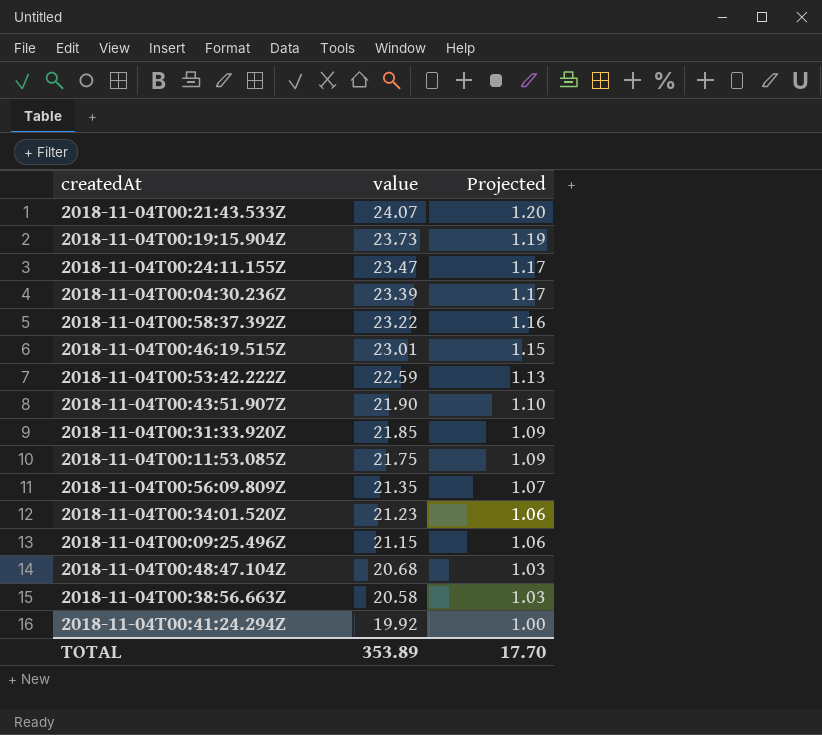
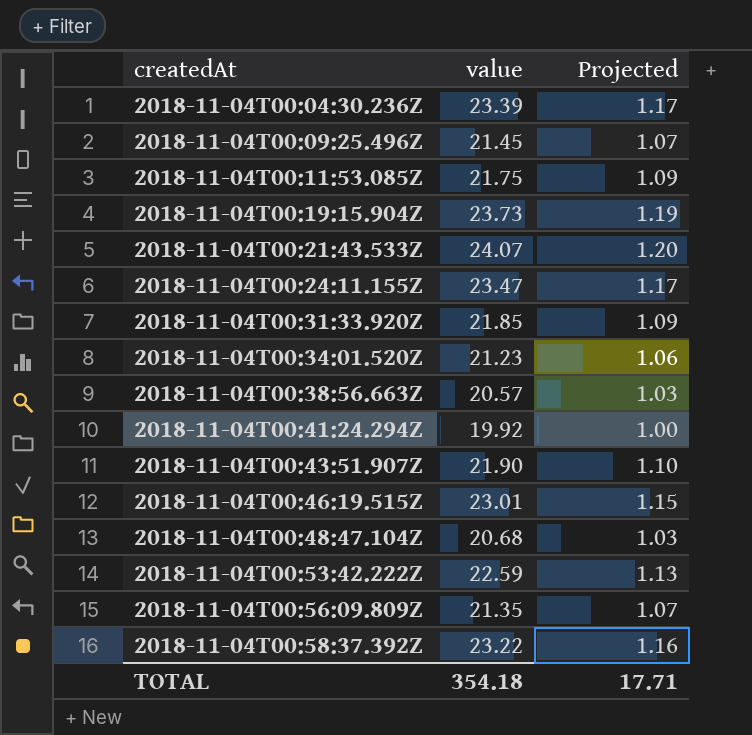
row order: value descending -> createdAt ascending
2018-11-04T00:09:25.496Z | value: 21.15 -> 21.45
2018-11-04T00:09:25.496Z | Projected: 1.06 -> 1.07
2018-11-04T00:38:56.663Z | value: 20.58 -> 20.57
TOTAL | value: 353.89 -> 354.18
TOTAL | Projected: 17.70 -> 17.71

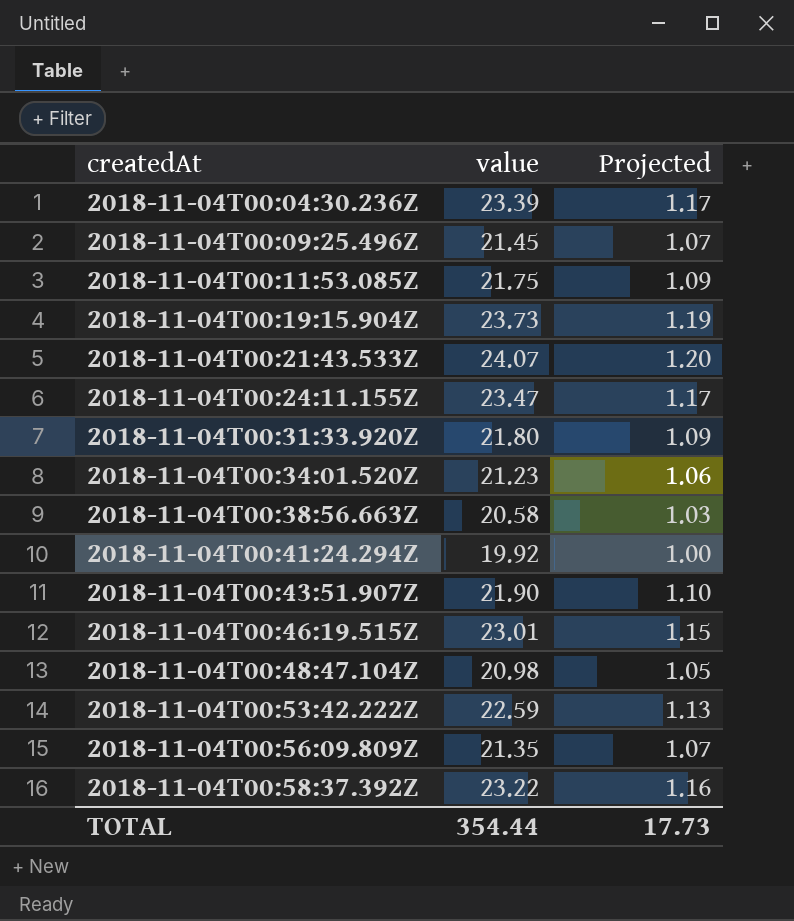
2018-11-04T00:31:33.920Z | value: 21.85 -> 21.80
2018-11-04T00:38:56.663Z | value: 20.57 -> 20.58
2018-11-04T00:48:47.104Z | value: 20.68 -> 20.98
2018-11-04T00:48:47.104Z | Projected: 1.03 -> 1.05
TOTAL | value: 354.18 -> 354.44
TOTAL | Projected: 17.71 -> 17.73

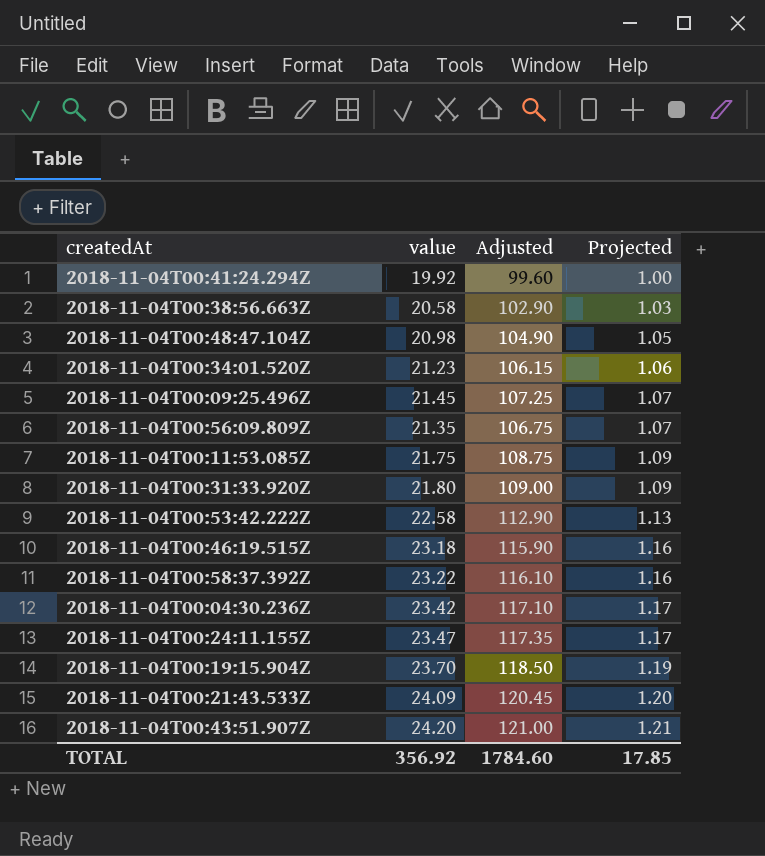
row order: createdAt ascending -> Projected ascending
column Adjusted | formula: none -> [value] * 5
2018-11-04T00:53:42.222Z | value: 22.59 -> 22.58
2018-11-04T00:46:19.515Z | value: 23.01 -> 23.18
2018-11-04T00:46:19.515Z | Projected: 1.15 -> 1.16
2018-11-04T00:04:30.236Z | value: 23.39 -> 23.42
2018-11-04T00:19:15.904Z | value: 23.73 -> 23.70
2018-11-04T00:21:43.533Z | value: 24.07 -> 24.09
2018-11-04T00:43:51.907Z | value: 21.90 -> 24.20
2018-11-04T00:43:51.907Z | Projected: 1.10 -> 1.21
TOTAL | value: 354.44 -> 356.92
TOTAL | Projected: 17.73 -> 17.85

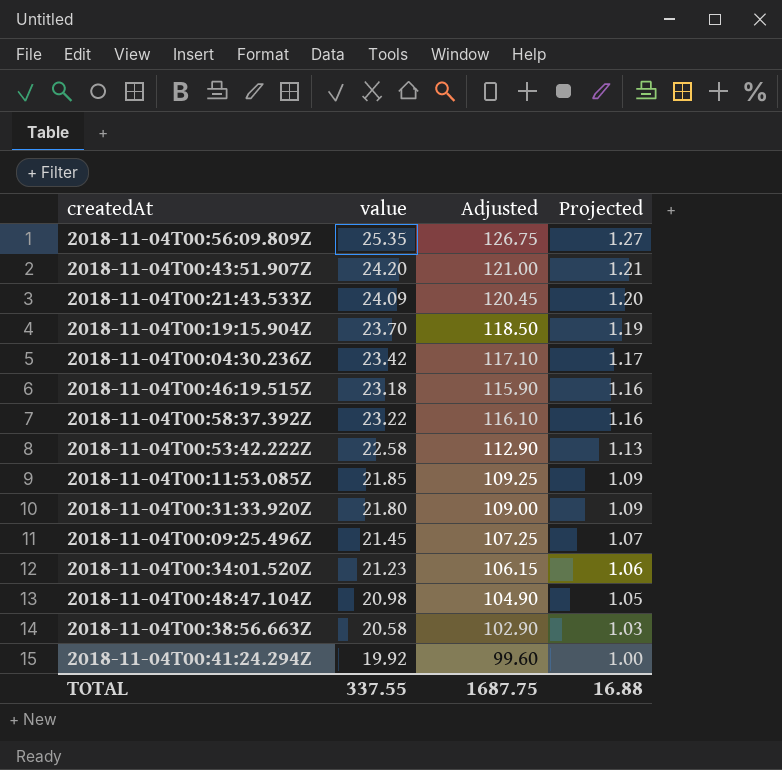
row order: Projected ascending -> Projected descending
row 2018-11-04T00:24:11.155Z: 23.47 | 117.35 | 1.17 -> none
2018-11-04T00:56:09.809Z | value: 21.35 -> 25.35
2018-11-04T00:56:09.809Z | Adjusted: 106.75 -> 126.75
2018-11-04T00:56:09.809Z | Projected: 1.07 -> 1.27
2018-11-04T00:11:53.085Z | value: 21.75 -> 21.85
2018-11-04T00:11:53.085Z | Adjusted: 108.75 -> 109.25
TOTAL | value: 356.92 -> 337.55
TOTAL | Adjusted: 1784.60 -> 1687.75
TOTAL | Projected: 17.85 -> 16.88

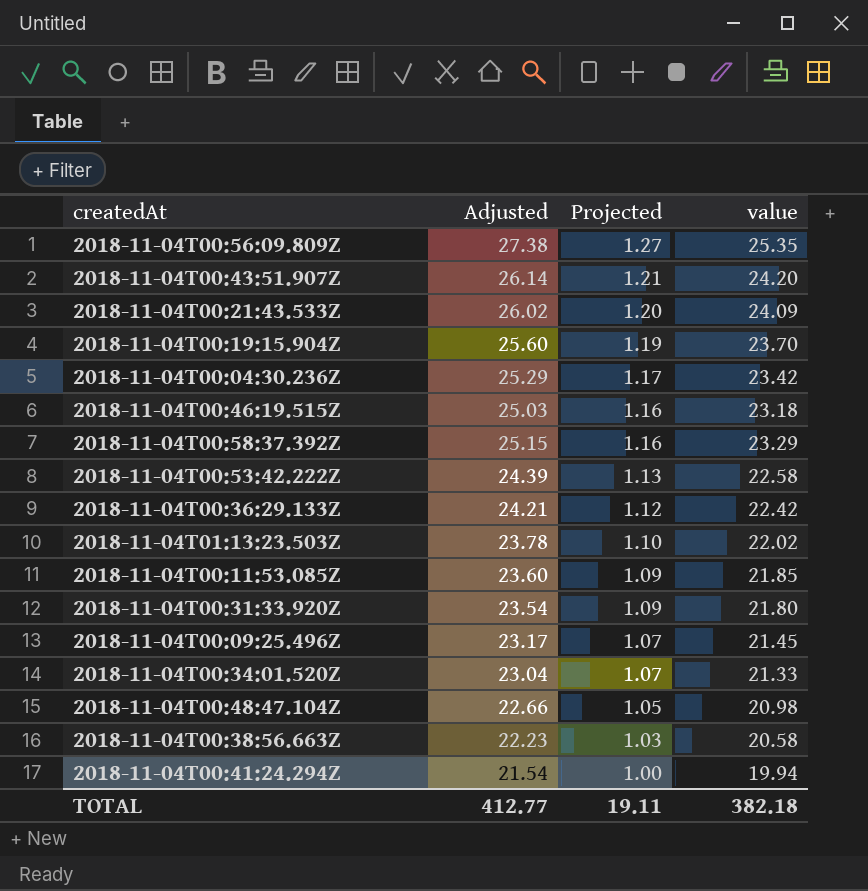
column Adjusted | formula: [value] * 5 -> [value] * 1.08
column value | position: 2 -> 4
2018-11-04T00:58:37.392Z | value: 23.22 -> 23.29
row 2018-11-04T00:36:29.133Z: none -> 24.21 | 1.12 | 22.42
row 2018-11-04T01:13:23.503Z: none -> 23.78 | 1.10 | 22.02
2018-11-04T00:34:01.520Z | Projected: 1.06 -> 1.07
2018-11-04T00:34:01.520Z | value: 21.23 -> 21.33
2018-11-04T00:41:24.294Z | value: 19.92 -> 19.94
TOTAL | Adjusted: 1687.75 -> 412.77
TOTAL | Projected: 16.88 -> 19.11
TOTAL | value: 337.55 -> 382.18

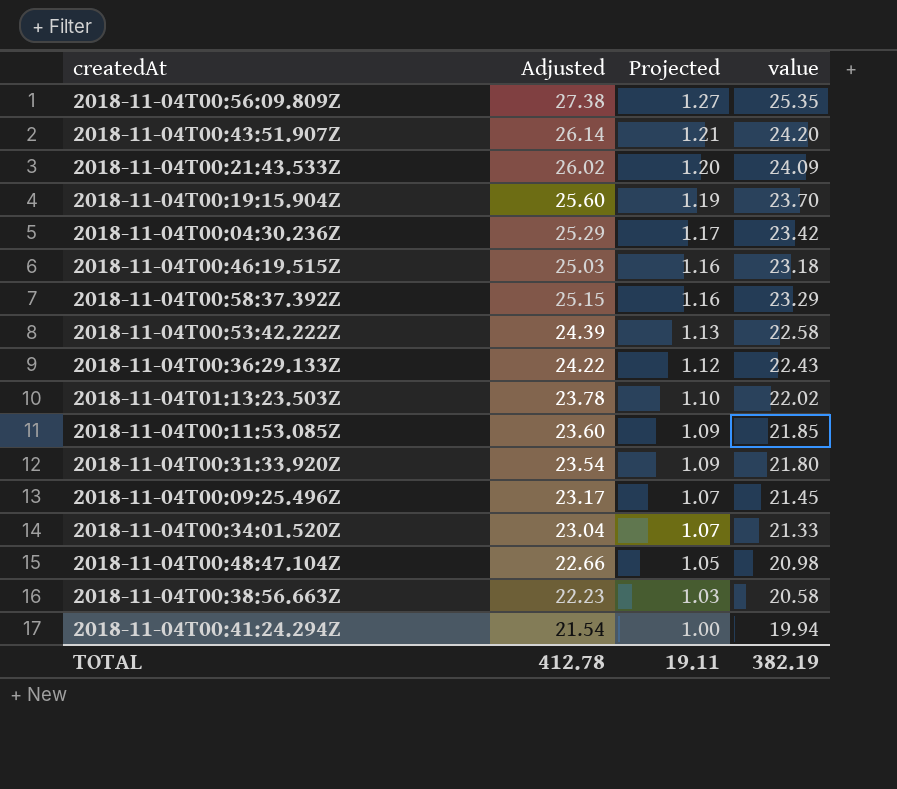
2018-11-04T00:36:29.133Z | Adjusted: 24.21 -> 24.22
2018-11-04T00:36:29.133Z | value: 22.42 -> 22.43
TOTAL | Adjusted: 412.77 -> 412.78
TOTAL | value: 382.18 -> 382.19

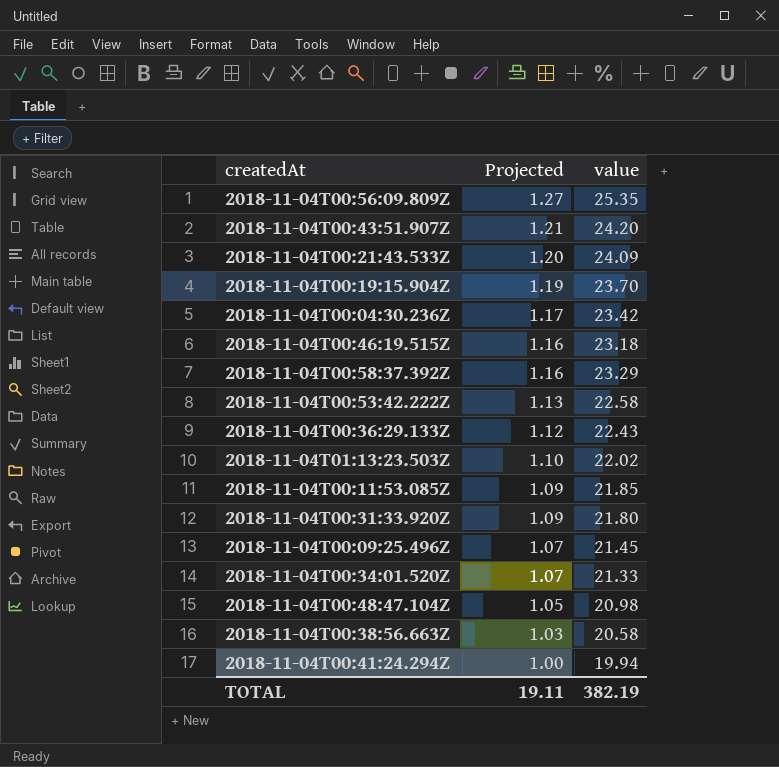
column Adjusted | formula: [value] * 1.08 -> none

